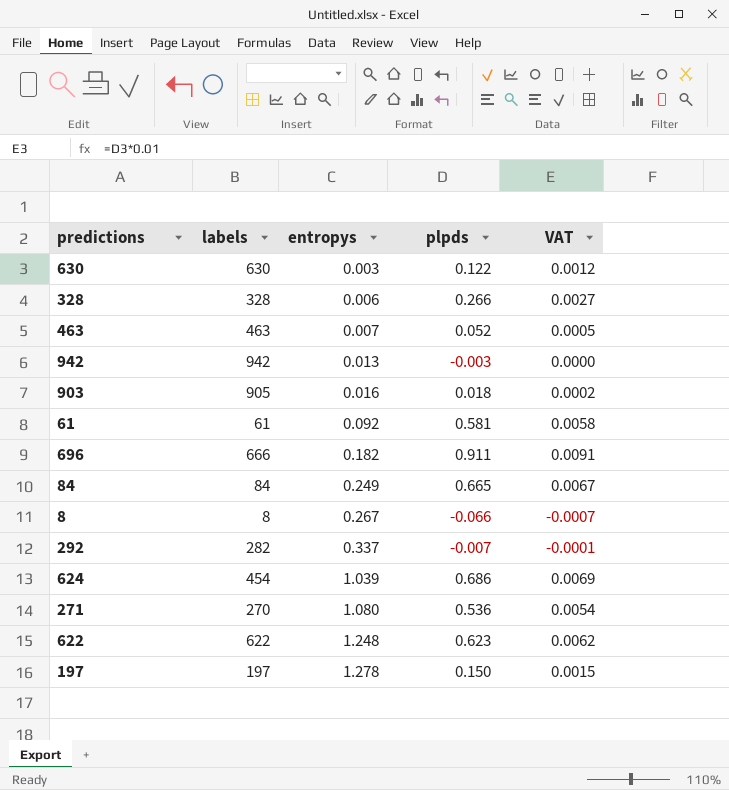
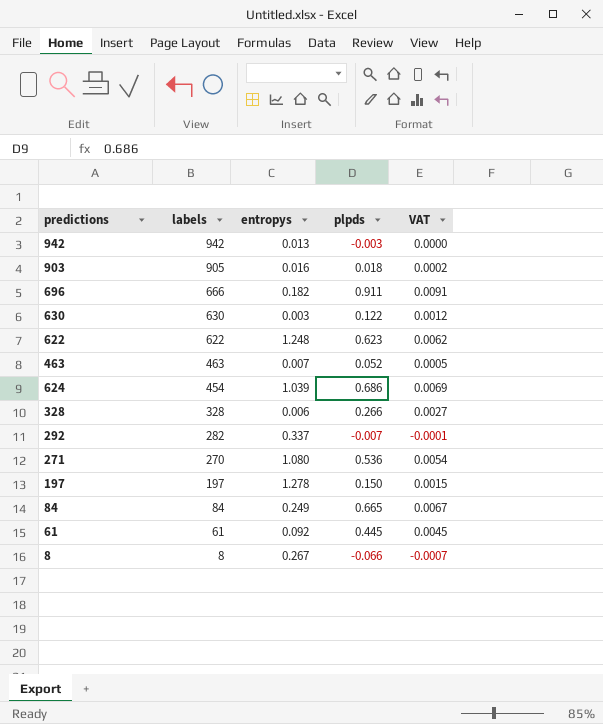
row order: entropys ascending -> labels descending
61 | plpds: 0.581 -> 0.445
61 | VAT: 0.0058 -> 0.0045

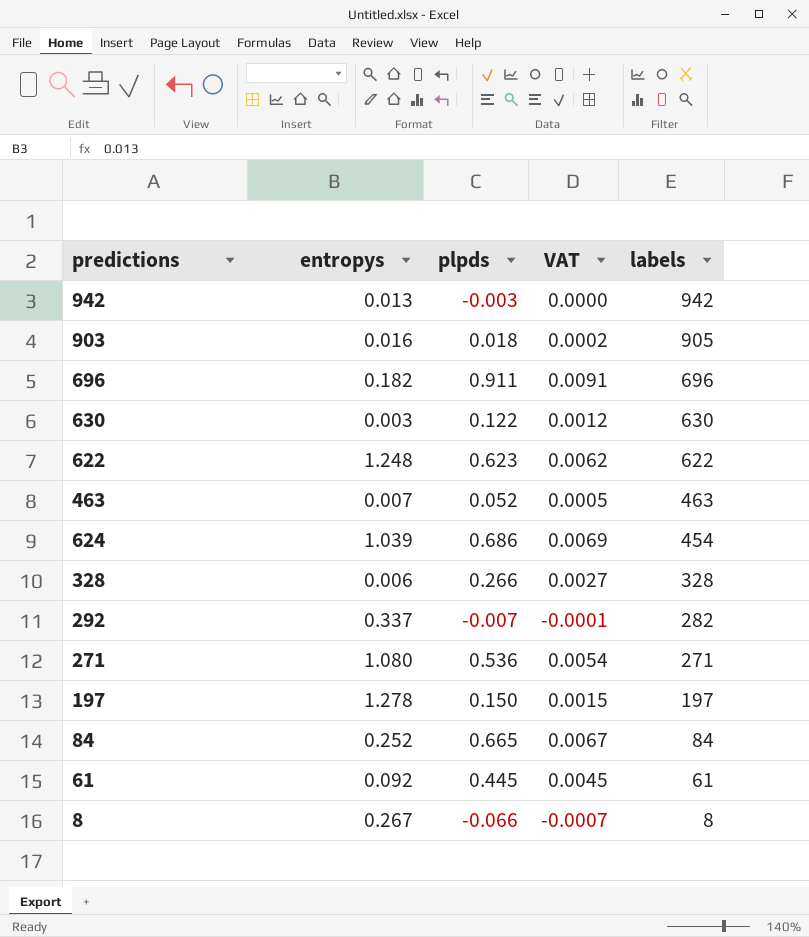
column labels | position: 2 -> 5
696 | labels: 666 -> 696
271 | labels: 270 -> 271
84 | entropys: 0.249 -> 0.252

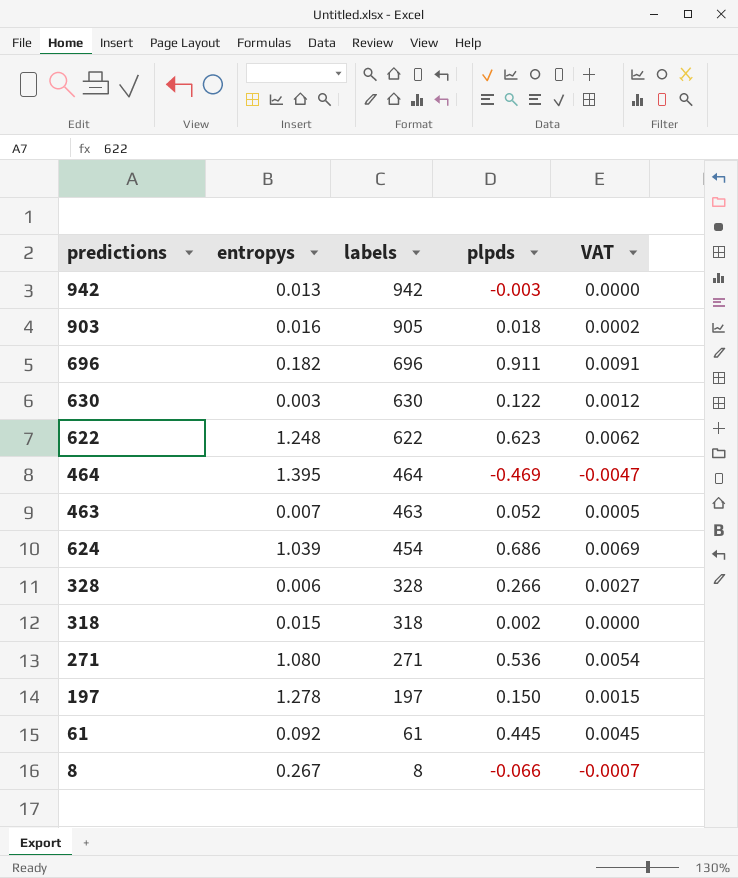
column labels | position: 5 -> 3
row 292: 0.337 | -0.007 | -0.0001 | 282 -> none
row 84: 0.252 | 0.665 | 0.0067 | 84 -> none
row 464: none -> 1.395 | 464 | -0.469 | -0.0047
row 318: none -> 0.015 | 318 | 0.002 | 0.0000

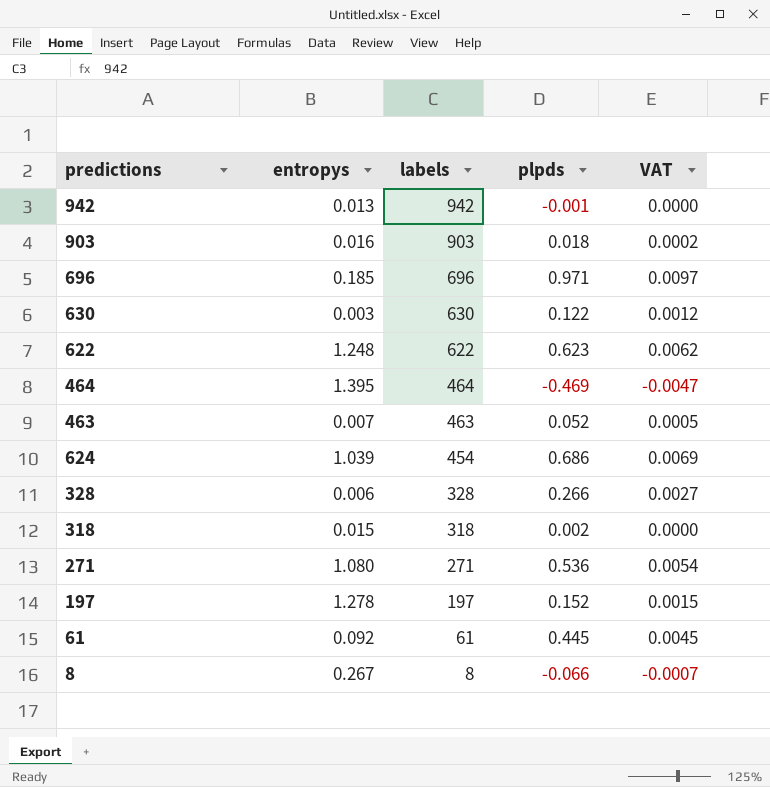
942 | plpds: -0.003 -> -0.001
903 | labels: 905 -> 903
696 | entropys: 0.182 -> 0.185
696 | plpds: 0.911 -> 0.971
696 | VAT: 0.0091 -> 0.0097
197 | plpds: 0.150 -> 0.152

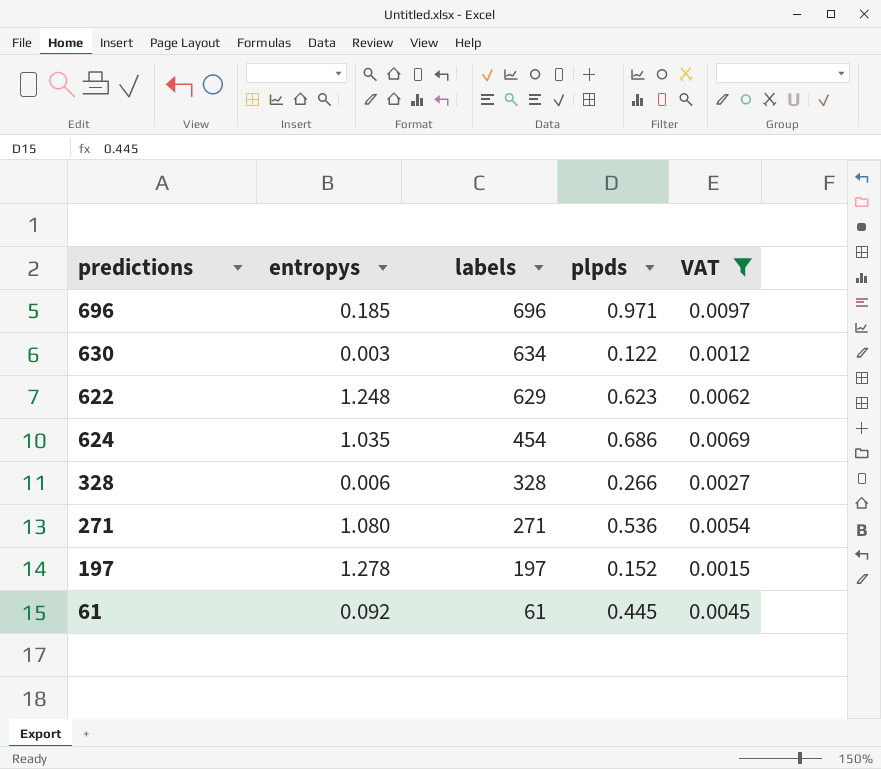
filter: none -> VAT >= 0.0012
630 | labels: 630 -> 634
622 | labels: 622 -> 629
624 | entropys: 1.039 -> 1.035

